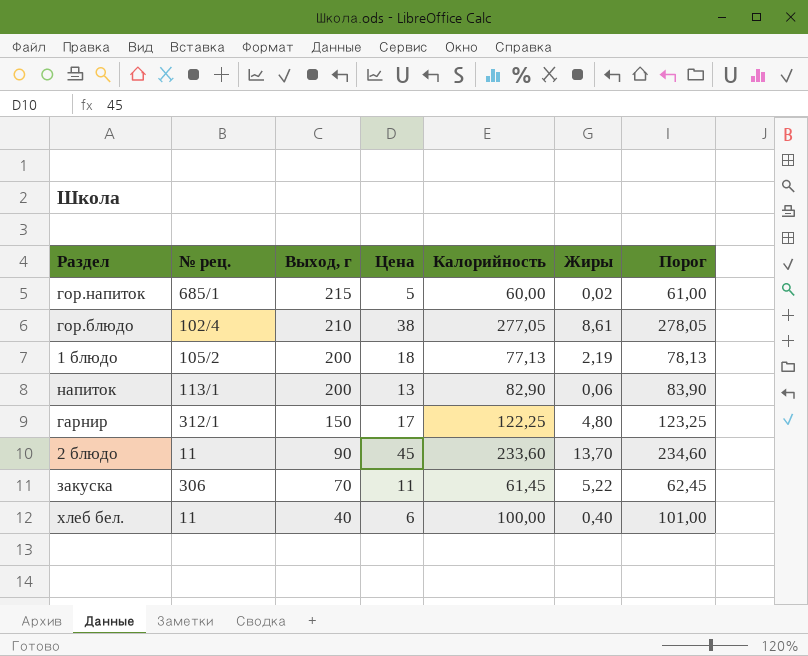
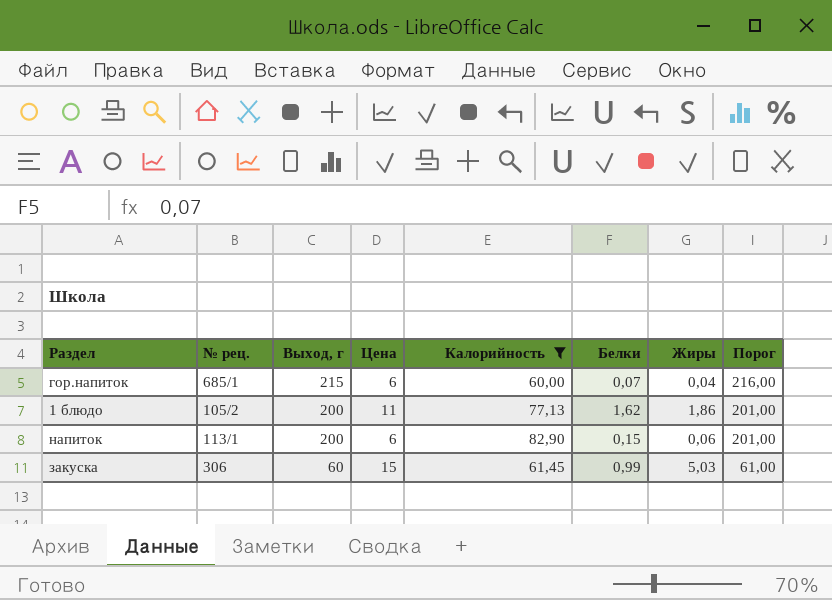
filter: none -> Калорийность <= 82,90
column Белки | position: none -> 6
column Порог | formula: [Калорийность] + 1 -> [Выход, г] + 1
гор.напиток | Цена: 5 -> 6
гор.напиток | Жиры: 0,02 -> 0,04
1 блюдо | Цена: 18 -> 11
1 блюдо | Жиры: 2,19 -> 1,86
напиток | Цена: 13 -> 6
закуска | Выход, г: 70 -> 60
закуска | Цена: 11 -> 15
закуска | Жиры: 5,22 -> 5,03

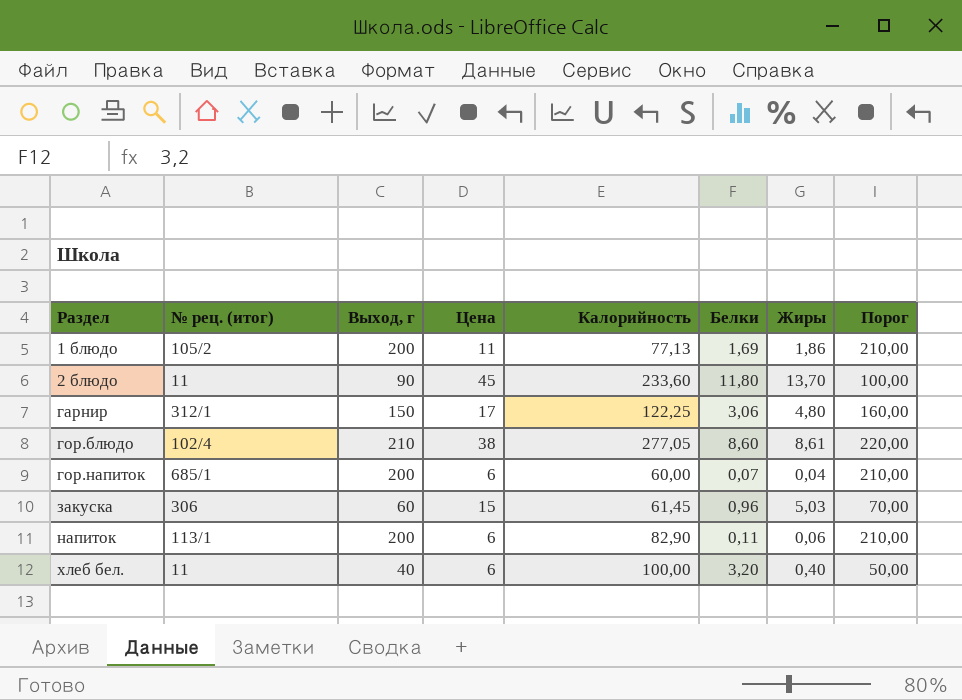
filter: Калорийность <= 82,90 -> none
row order: Выход, г descending -> Раздел ascending
column name: № рец. -> № рец. (итог)
column Порог | formula: [Выход, г] + 1 -> [Выход, г] + 10
1 блюдо | Белки: 1,62 -> 1,69
гор.напиток | Выход, г: 215 -> 200
закуска | Белки: 0,99 -> 0,96
напиток | Белки: 0,15 -> 0,11

